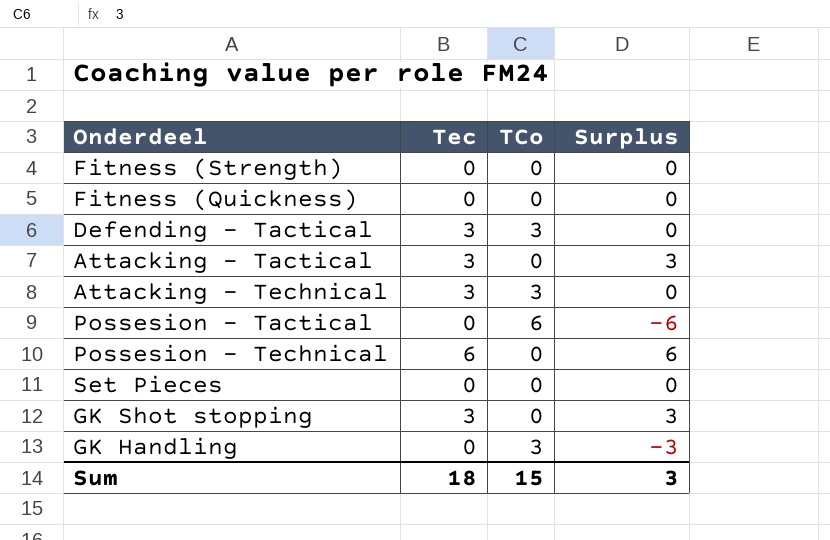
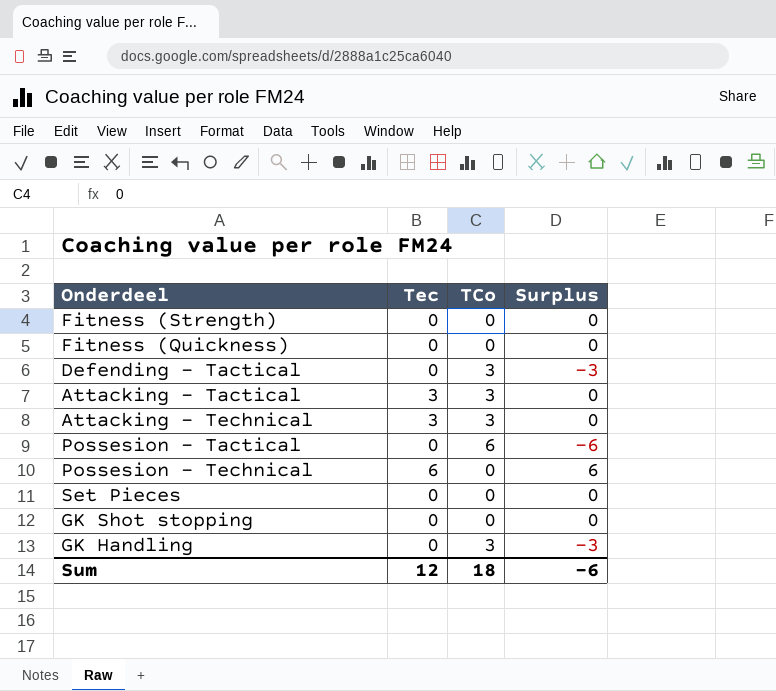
Defending - Tactical | Tec: 3 -> 0
Defending - Tactical | Surplus: 0 -> -3
Attacking - Tactical | TCo: 0 -> 3
Attacking - Tactical | Surplus: 3 -> 0
GK Shot stopping | Tec: 3 -> 0
GK Shot stopping | Surplus: 3 -> 0
Sum | Tec: 18 -> 12
Sum | TCo: 15 -> 18
Sum | Surplus: 3 -> -6

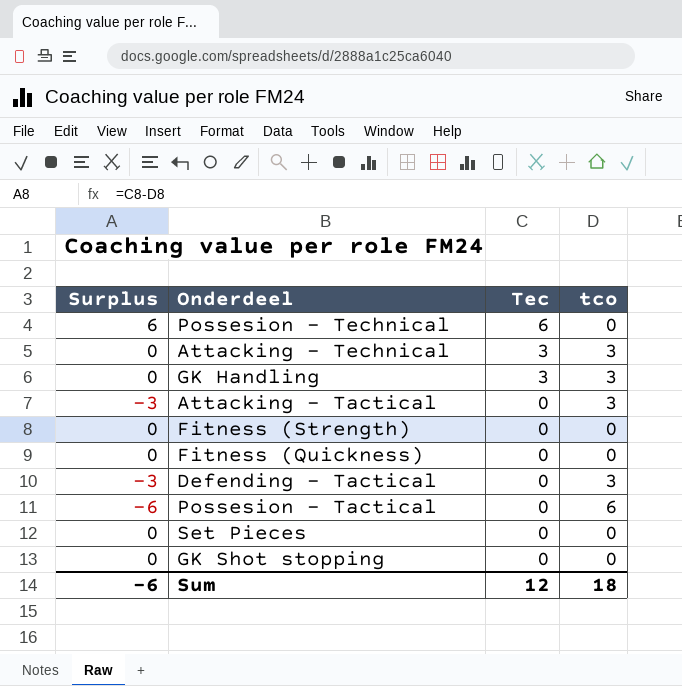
row order: none -> Tec descending
column Surplus | position: 4 -> 1
column name: TCo -> tco
GK Handling | Surplus: -3 -> 0
GK Handling | Tec: 0 -> 3
Attacking - Tactical | Surplus: 0 -> -3
Attacking - Tactical | Tec: 3 -> 0

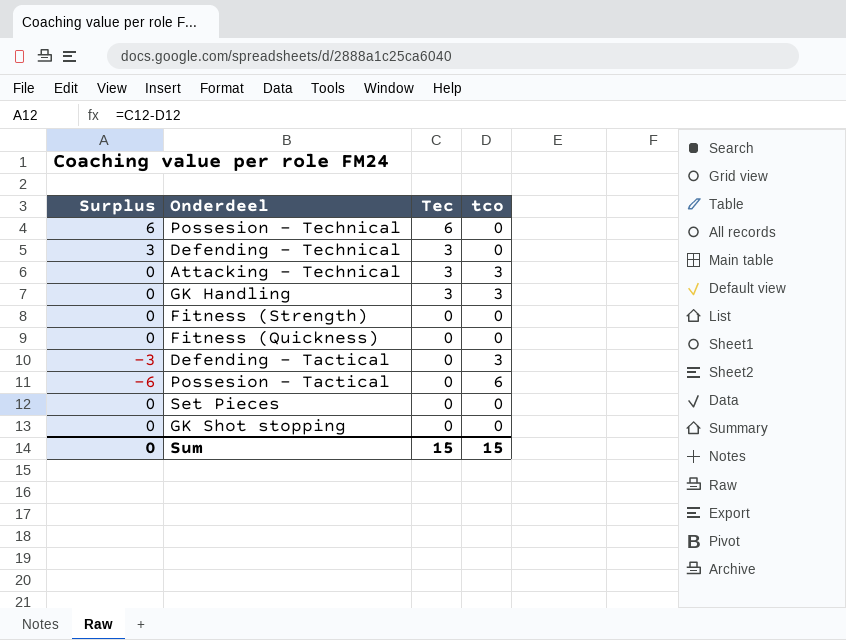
row Attacking - Tactical: -3 | 0 | 3 -> none
row Defending - Technical: none -> 3 | 3 | 0
Sum | Surplus: -6 -> 0
Sum | Tec: 12 -> 15
Sum | tco: 18 -> 15

